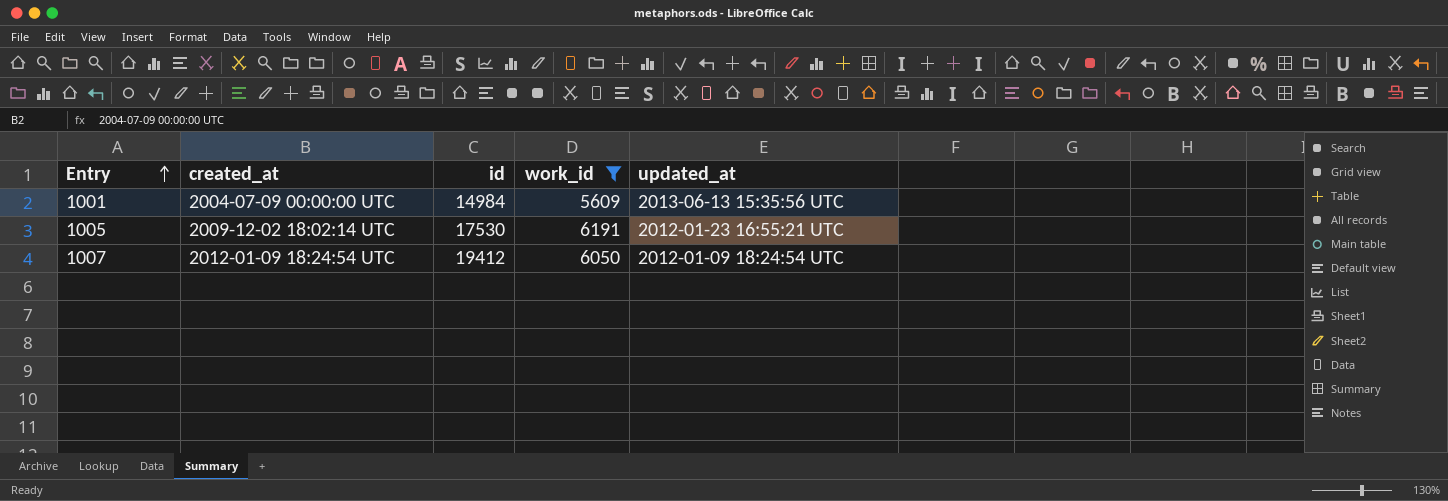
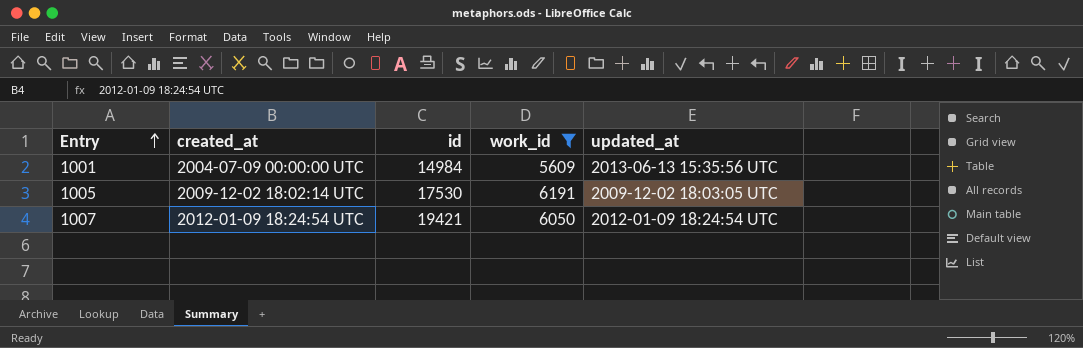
1005 | updated_at: 2012-01-23 16:55:21 UTC -> 2009-12-02 18:03:05 UTC
1007 | id: 19412 -> 19421

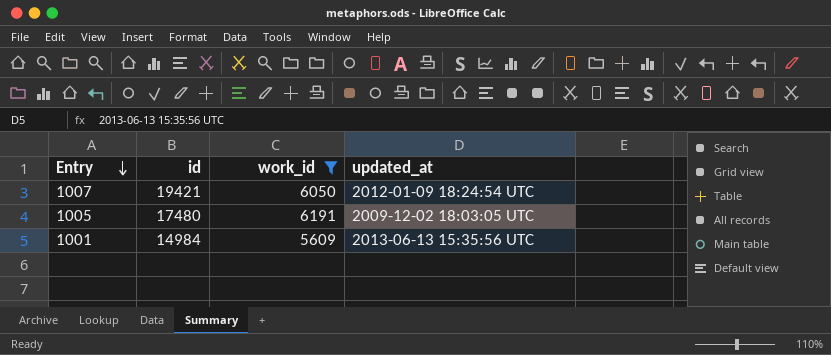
row order: Entry ascending -> Entry descending
column created_at | position: 2 -> none
1005 | id: 17530 -> 17480

